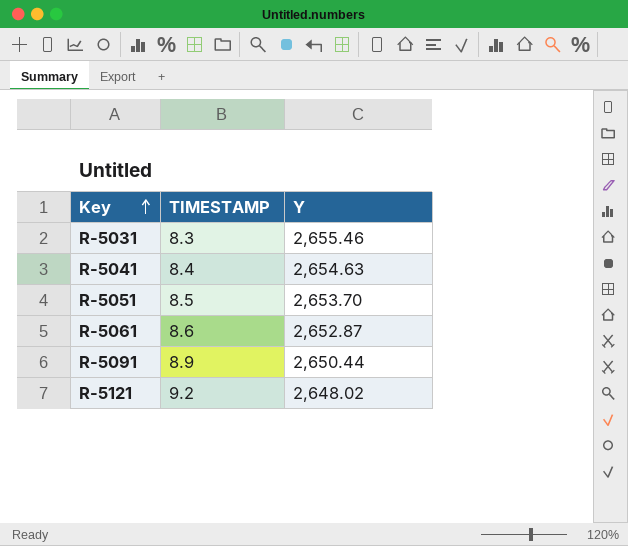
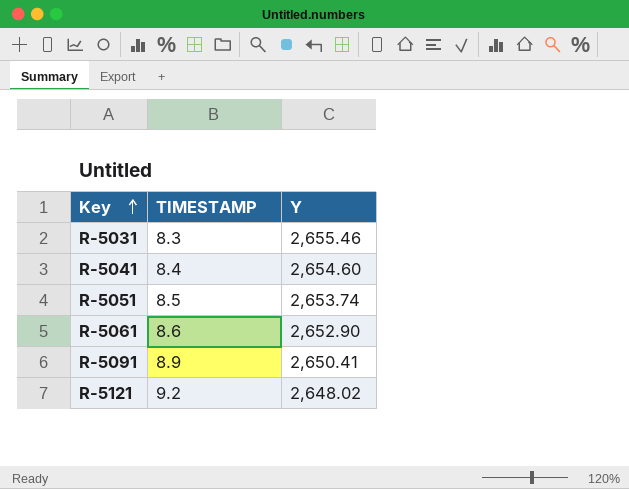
R-5041 | Y: 2,654.63 -> 2,654.60
R-5051 | Y: 2,653.70 -> 2,653.74
R-5061 | Y: 2,652.87 -> 2,652.90
R-5091 | Y: 2,650.44 -> 2,650.41

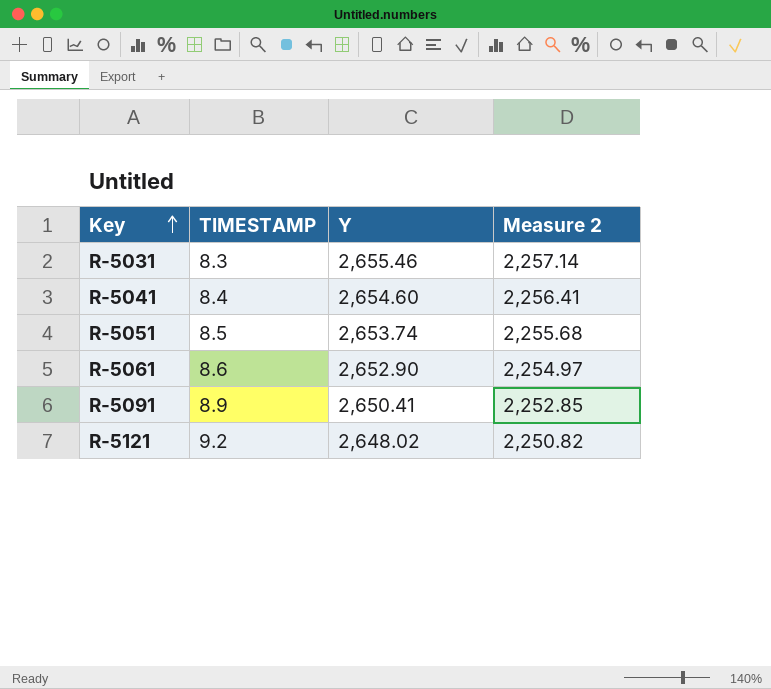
column Measure 2 | formula: none -> [Y] * 0.85

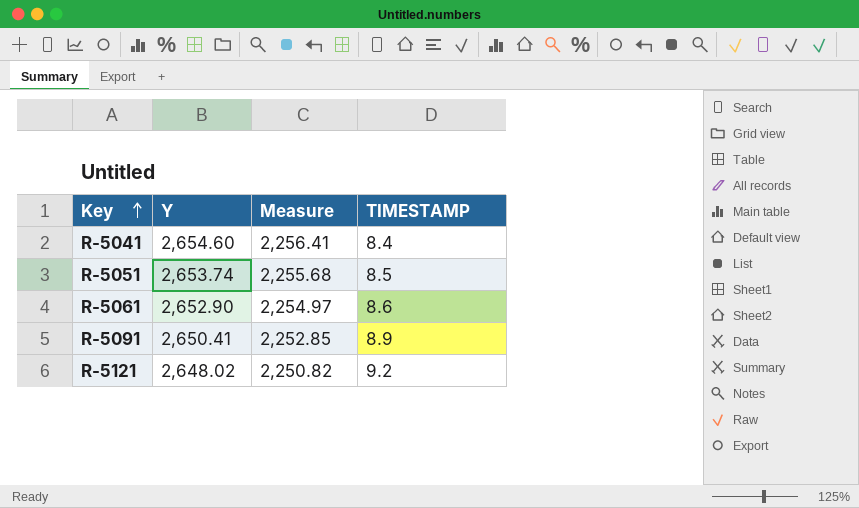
column name: Measure 2 -> Measure
column TIMESTAMP | position: 2 -> 4
row R-5031: 8.3 | 2,655.46 | 2,257.14 -> none

